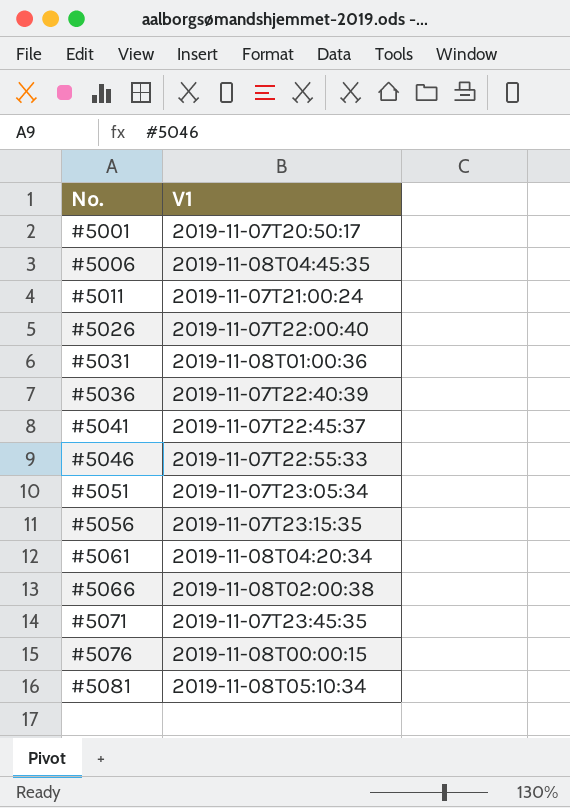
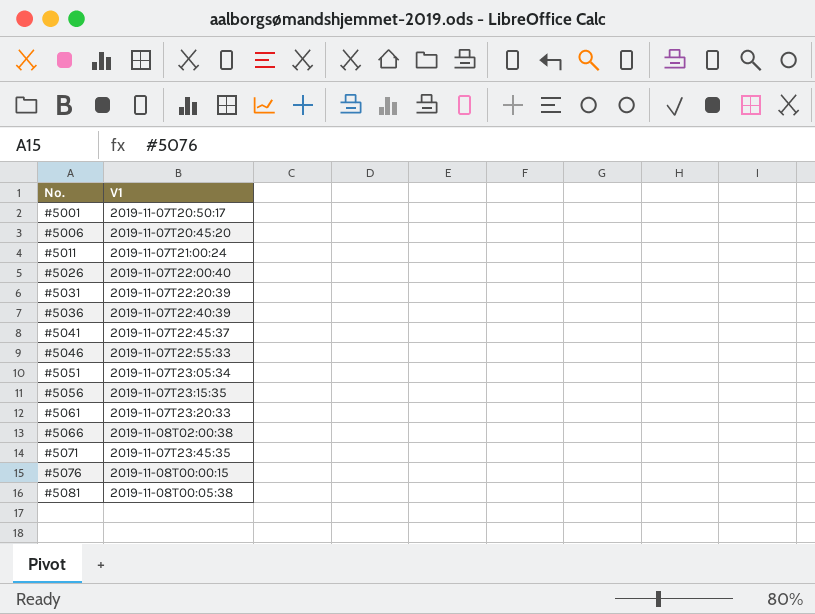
#5006 | V1: 2019-11-08T04:45:35 -> 2019-11-07T20:45:20
#5031 | V1: 2019-11-08T01:00:36 -> 2019-11-07T22:20:39
#5061 | V1: 2019-11-08T04:20:34 -> 2019-11-07T23:20:33
#5081 | V1: 2019-11-08T05:10:34 -> 2019-11-08T00:05:38

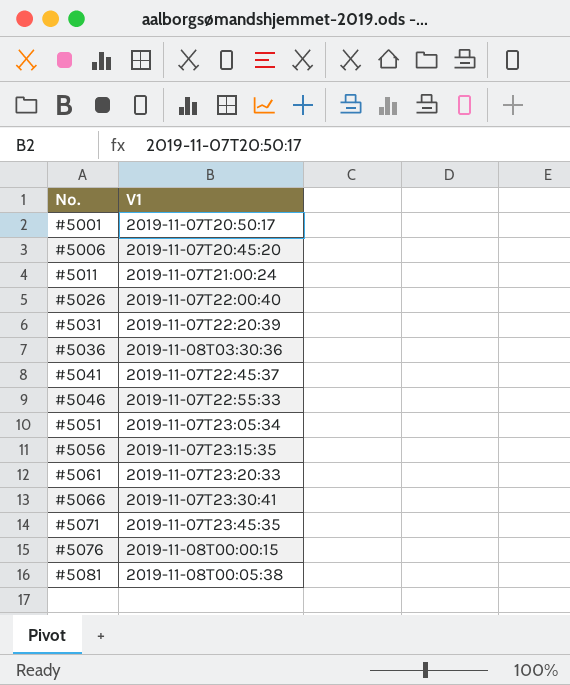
#5036 | V1: 2019-11-07T22:40:39 -> 2019-11-08T03:30:36
#5066 | V1: 2019-11-08T02:00:38 -> 2019-11-07T23:30:41

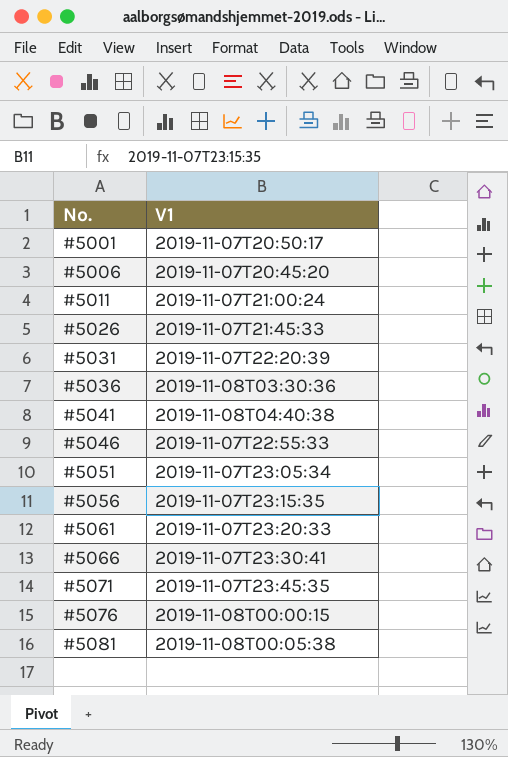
#5026 | V1: 2019-11-07T22:00:40 -> 2019-11-07T21:45:33
#5041 | V1: 2019-11-07T22:45:37 -> 2019-11-08T04:40:38

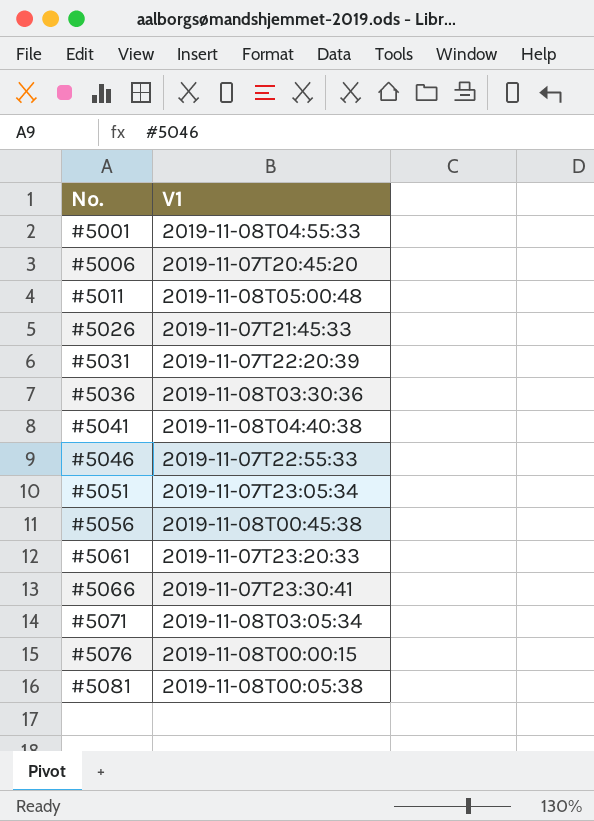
#5001 | V1: 2019-11-07T20:50:17 -> 2019-11-08T04:55:33
#5011 | V1: 2019-11-07T21:00:24 -> 2019-11-08T05:00:48
#5056 | V1: 2019-11-07T23:15:35 -> 2019-11-08T00:45:38
#5071 | V1: 2019-11-07T23:45:35 -> 2019-11-08T03:05:34

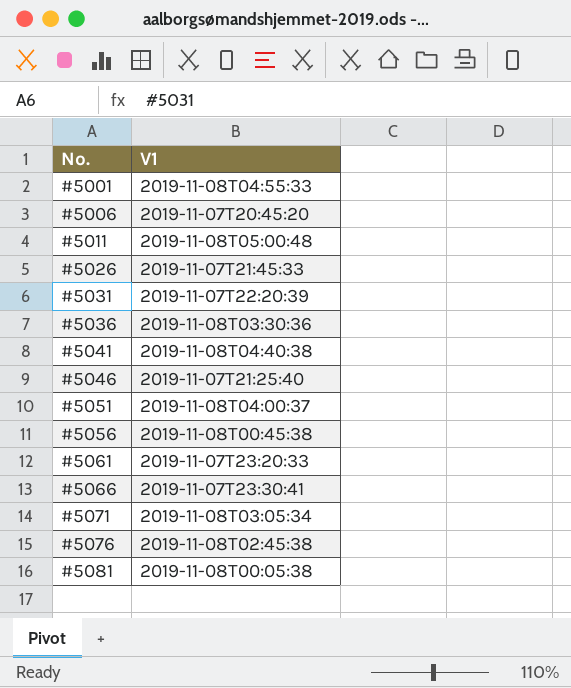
#5046 | V1: 2019-11-07T22:55:33 -> 2019-11-07T21:25:40
#5051 | V1: 2019-11-07T23:05:34 -> 2019-11-08T04:00:37
#5076 | V1: 2019-11-08T00:00:15 -> 2019-11-08T02:45:38

